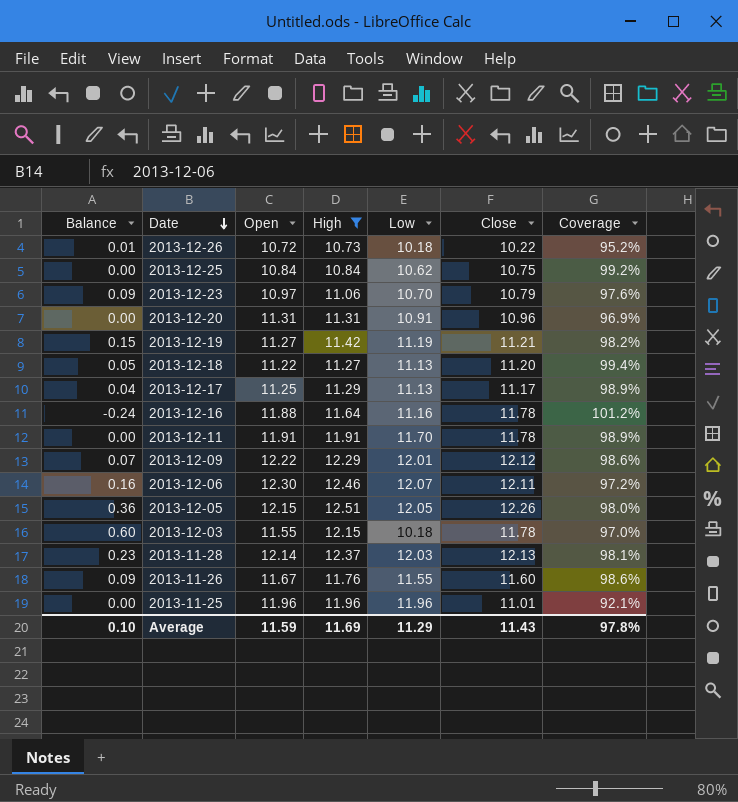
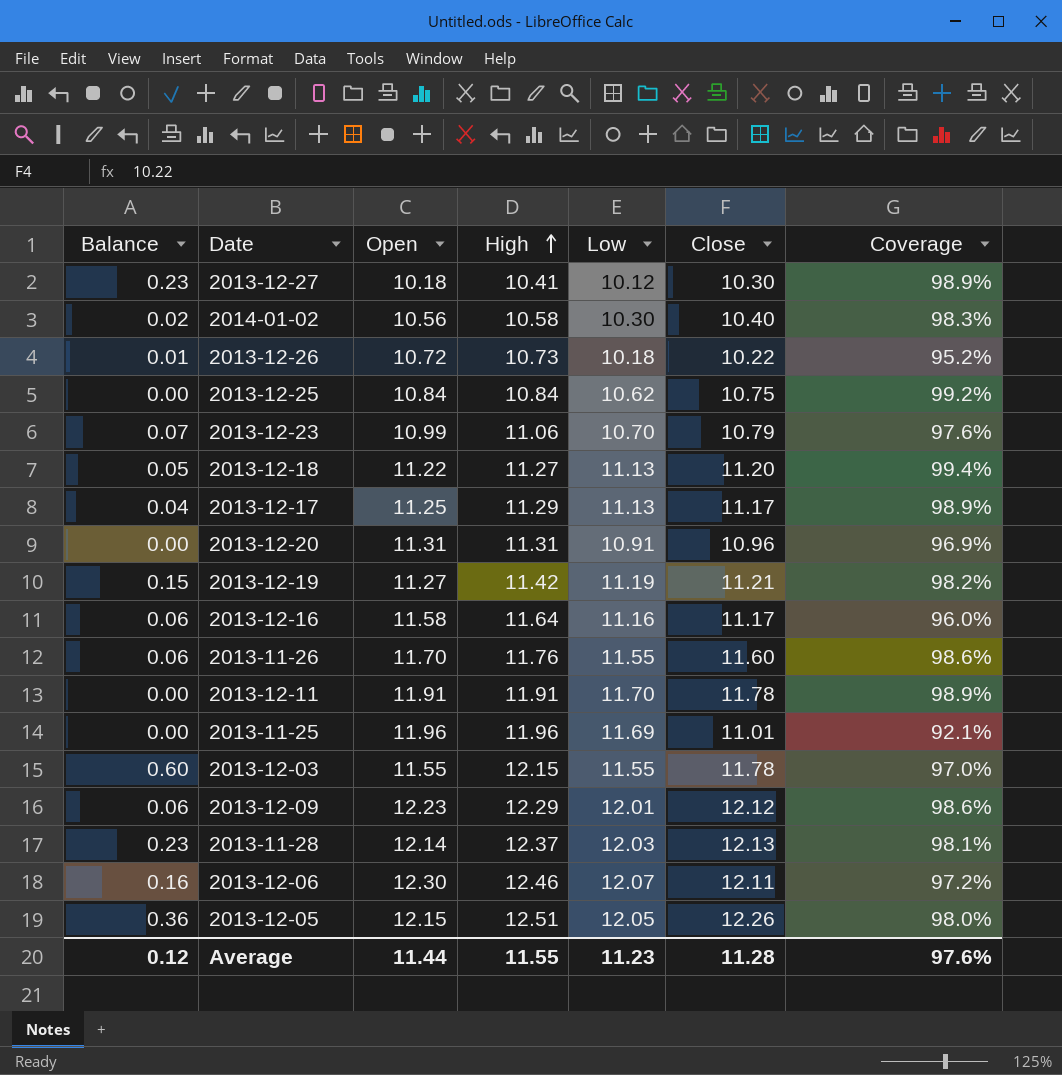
filter: High >= 10.73 -> none
row order: Date descending -> High ascending
2013-12-23 | Balance: 0.09 -> 0.07
2013-12-23 | Open: 10.97 -> 10.99
2013-12-16 | Balance: -0.24 -> 0.06
2013-12-16 | Open: 11.88 -> 11.58
2013-12-16 | Close: 11.78 -> 11.17
2013-12-16 | Coverage: 101.2% -> 96.0%
2013-11-26 | Balance: 0.09 -> 0.06
2013-11-26 | Open: 11.67 -> 11.70
2013-11-25 | Low: 11.96 -> 11.69
2013-12-03 | Low: 10.18 -> 11.55
2013-12-09 | Balance: 0.07 -> 0.06
2013-12-09 | Open: 12.22 -> 12.23
Average | Balance: 0.10 -> 0.12
Average | Open: 11.59 -> 11.44
Average | High: 11.69 -> 11.55
Average | Low: 11.29 -> 11.23
Average | Close: 11.43 -> 11.28
Average | Coverage: 97.8% -> 97.6%

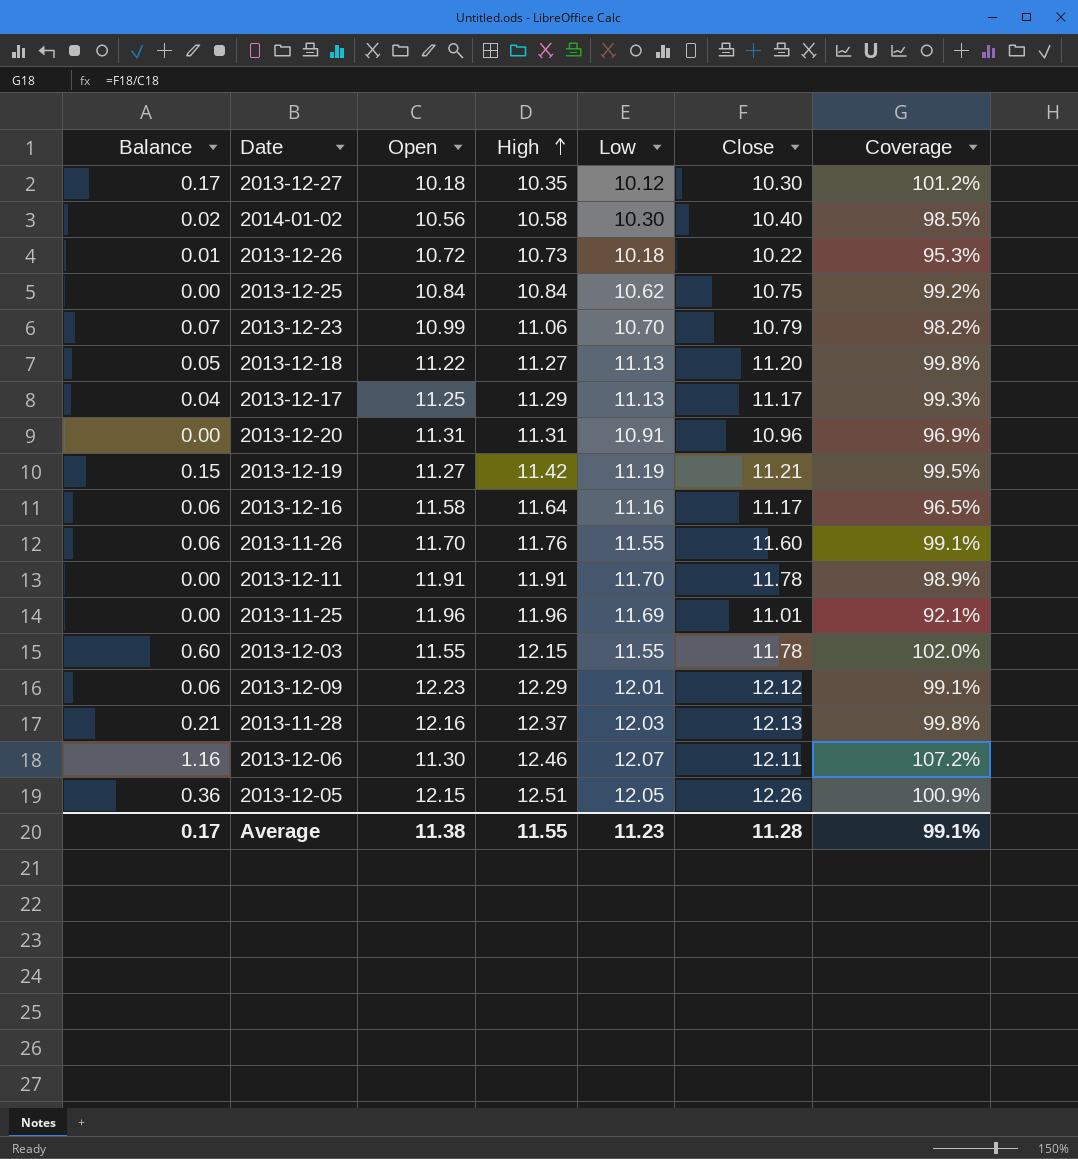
column Coverage | formula: [Close] / [High] -> [Close] / [Open]
2013-12-27 | Balance: 0.23 -> 0.17
2013-12-27 | High: 10.41 -> 10.35
2013-11-28 | Balance: 0.23 -> 0.21
2013-11-28 | Open: 12.14 -> 12.16
2013-12-06 | Balance: 0.16 -> 1.16
2013-12-06 | Open: 12.30 -> 11.30
Average | Balance: 0.12 -> 0.17
Average | Open: 11.44 -> 11.38
Average | Coverage: 97.6% -> 99.1%

